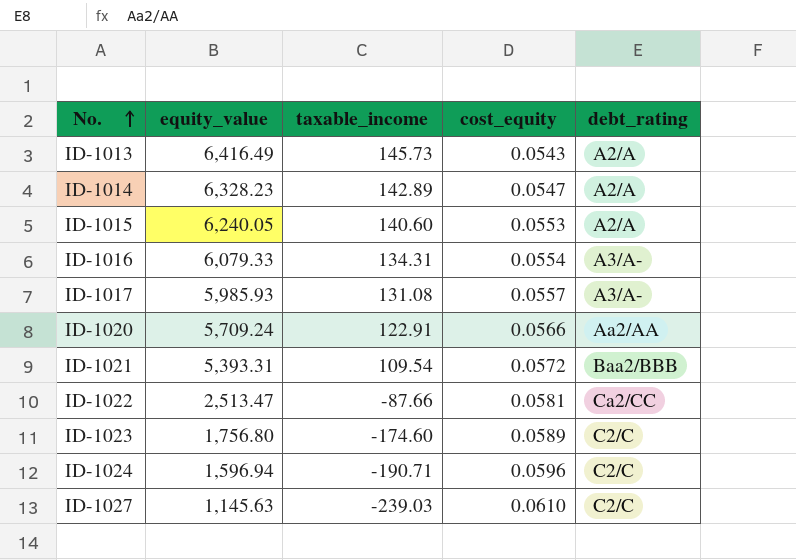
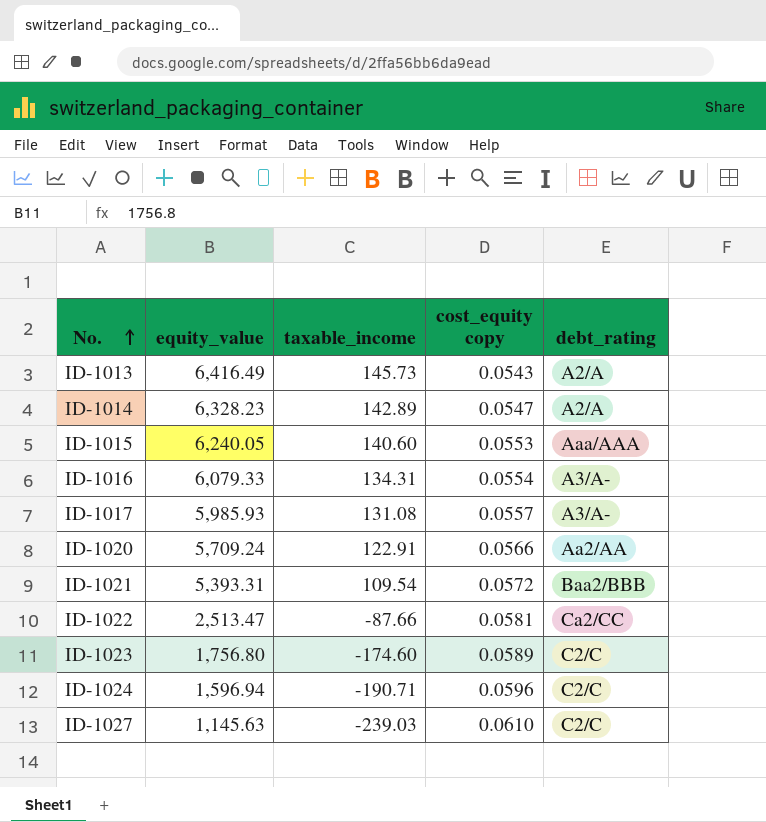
column name: cost_equity -> cost_equity copy
ID-1015 | debt_rating: A2/A -> Aaa/AAA

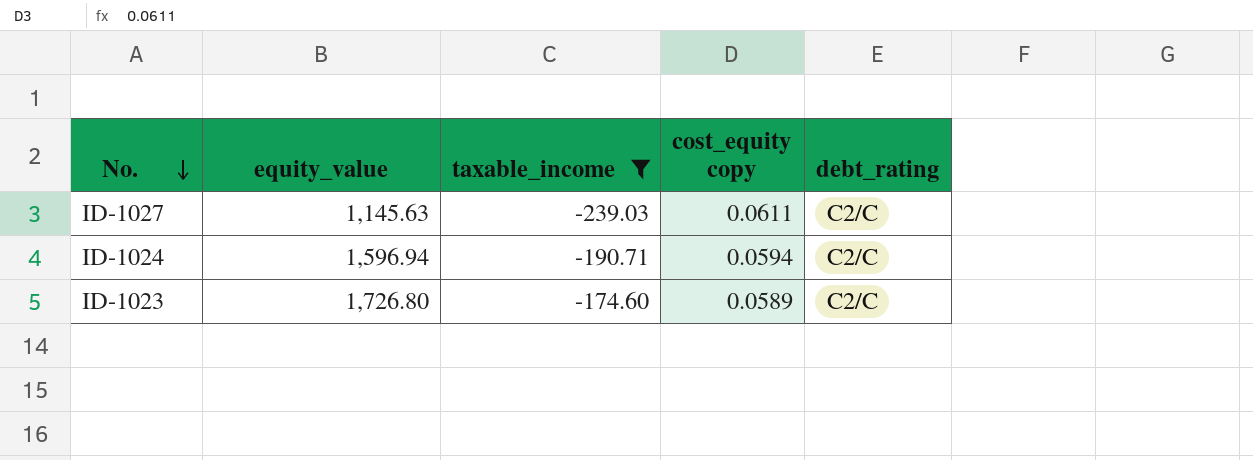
filter: none -> taxable_income <= -174.60
row order: No. ascending -> No. descending
ID-1027 | cost_equity copy: 0.0610 -> 0.0611
ID-1024 | cost_equity copy: 0.0596 -> 0.0594
ID-1023 | equity_value: 1,756.80 -> 1,726.80

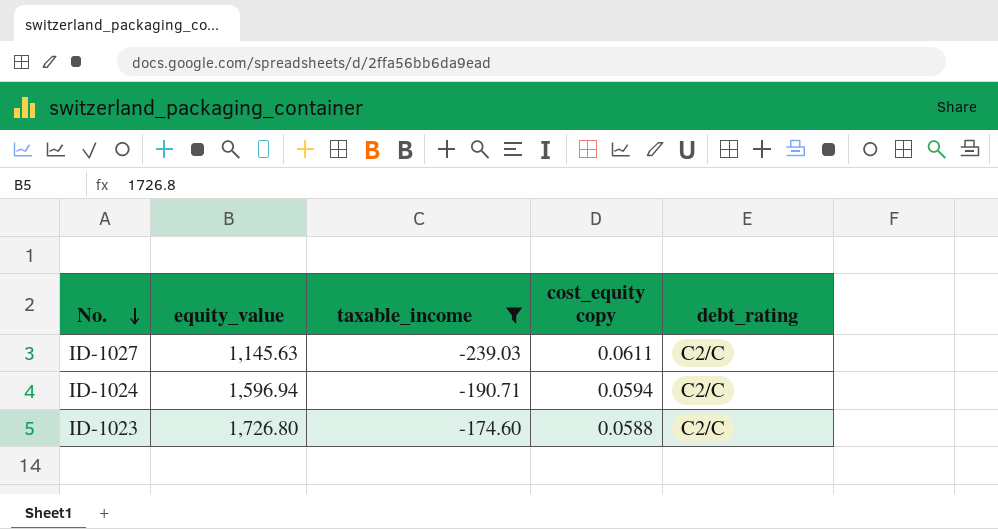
ID-1023 | cost_equity copy: 0.0589 -> 0.0588

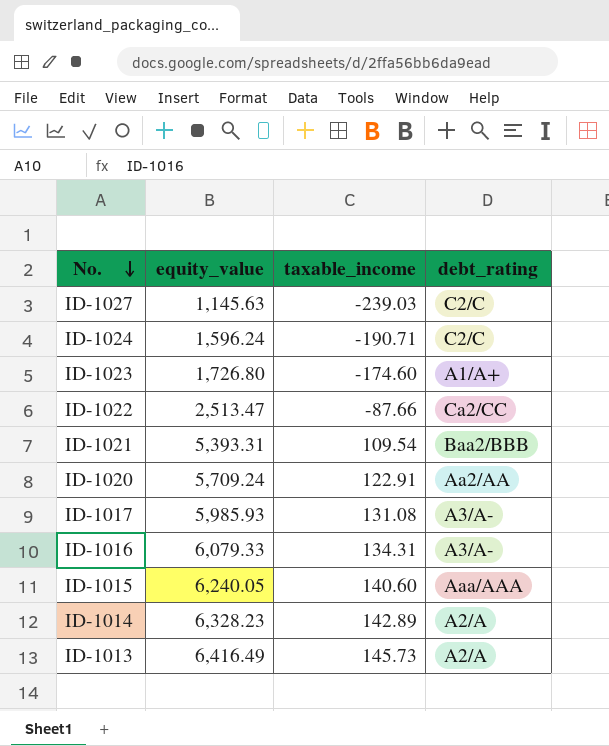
filter: taxable_income <= -174.60 -> none
column cost_equity copy | position: 4 -> none
ID-1024 | equity_value: 1,596.94 -> 1,596.24
ID-1023 | debt_rating: C2/C -> A1/A+

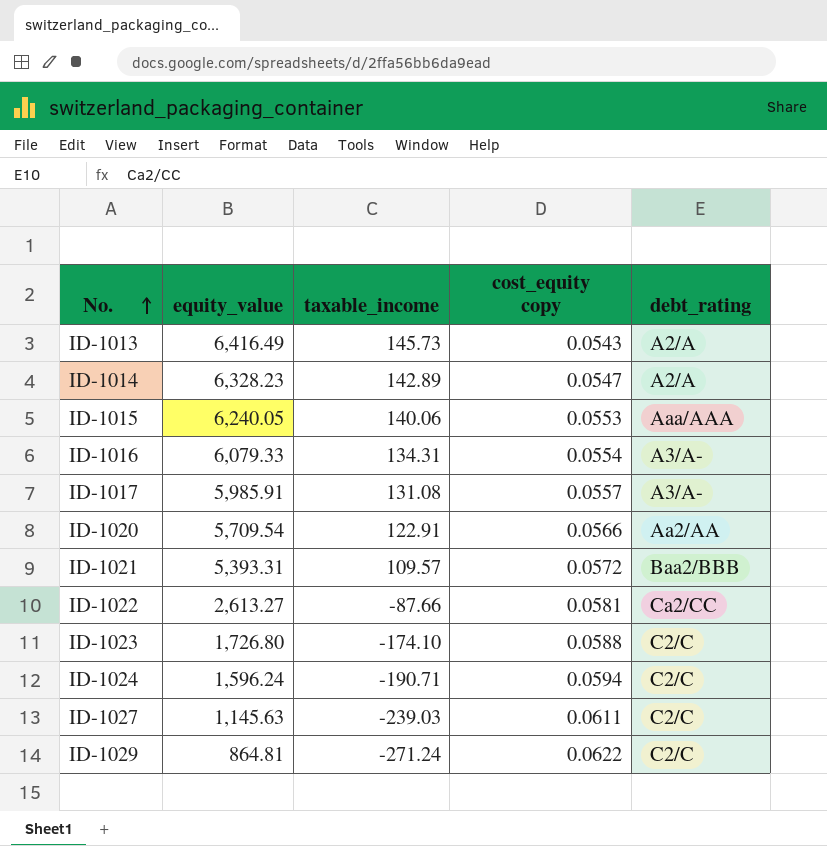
row order: No. descending -> No. ascending
column cost_equity copy | position: none -> 4
ID-1015 | taxable_income: 140.60 -> 140.06
ID-1017 | equity_value: 5,985.93 -> 5,985.91
ID-1020 | equity_value: 5,709.24 -> 5,709.54
ID-1021 | taxable_income: 109.54 -> 109.57
ID-1022 | equity_value: 2,513.47 -> 2,613.27
ID-1023 | taxable_income: -174.60 -> -174.10
ID-1023 | debt_rating: A1/A+ -> C2/C
row ID-1029: none -> 864.81 | -271.24 | 0.0622 | C2/C

